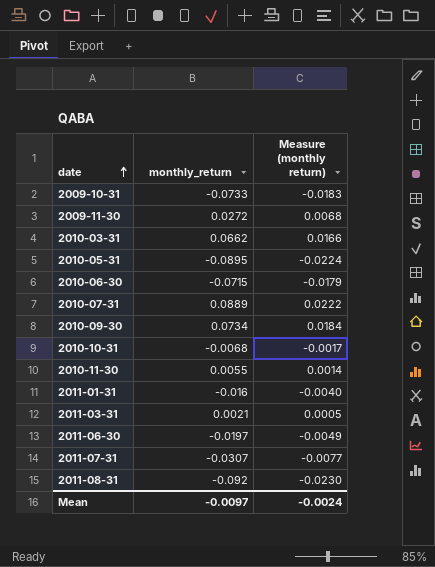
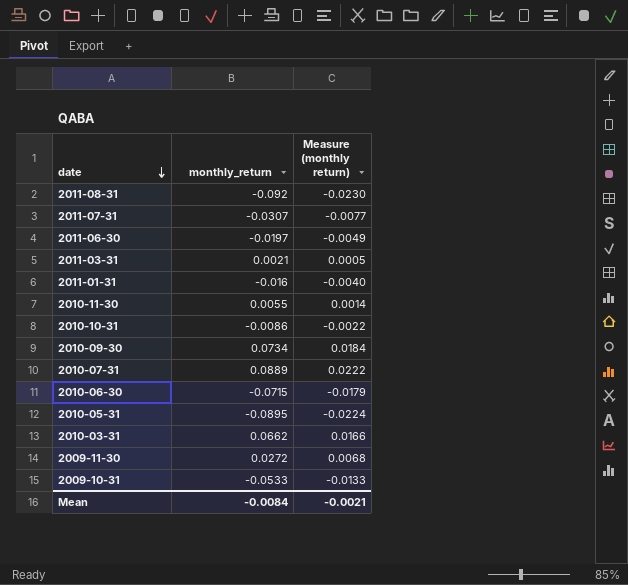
row order: date ascending -> date descending
2010-10-31 | monthly_return: -0.0068 -> -0.0086
2010-10-31 | Measure (monthly return): -0.0017 -> -0.0022
2009-10-31 | monthly_return: -0.0733 -> -0.0533
2009-10-31 | Measure (monthly return): -0.0183 -> -0.0133
Mean | monthly_return: -0.0097 -> -0.0084
Mean | Measure (monthly return): -0.0024 -> -0.0021

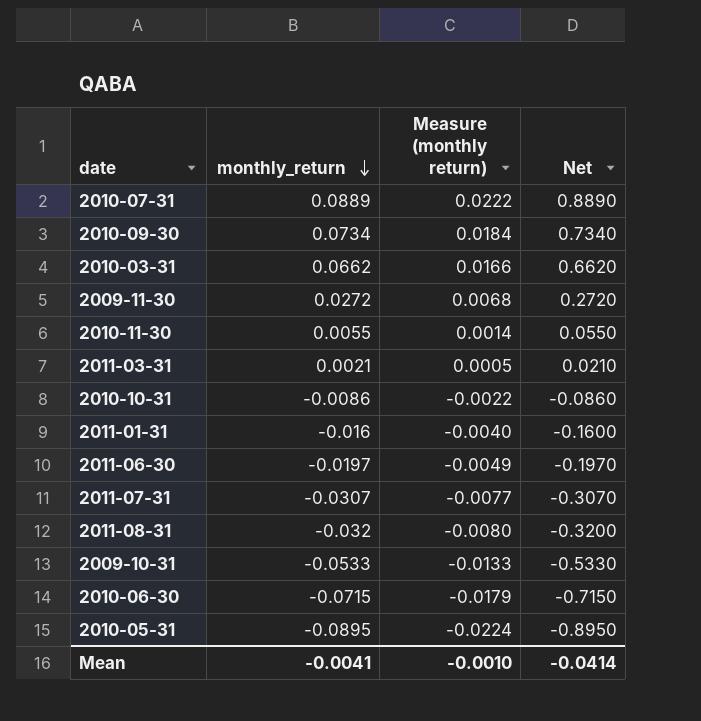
row order: date descending -> monthly_return descending
column Net | formula: none -> [monthly_return] * 10
2011-08-31 | monthly_return: -0.092 -> -0.032
2011-08-31 | Measure (monthly return): -0.0230 -> -0.0080
Mean | monthly_return: -0.0084 -> -0.0041
Mean | Measure (monthly return): -0.0021 -> -0.0010

